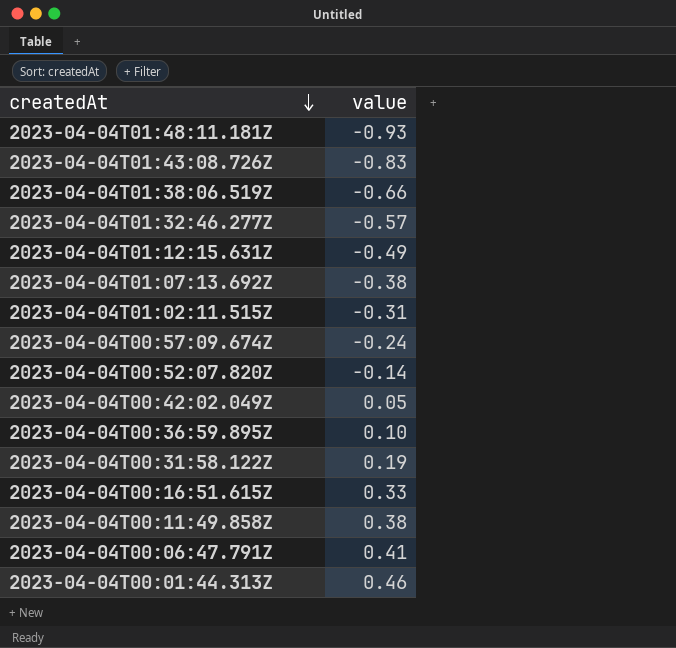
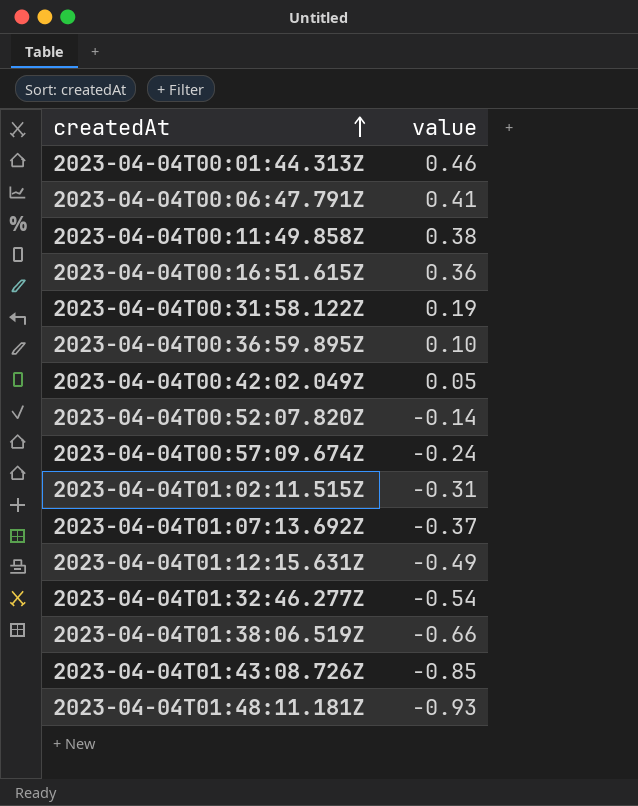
row order: createdAt descending -> createdAt ascending
2023-04-04T00:16:51.615Z | value: 0.33 -> 0.36
2023-04-04T01:07:13.692Z | value: -0.38 -> -0.37
2023-04-04T01:32:46.277Z | value: -0.57 -> -0.54
2023-04-04T01:43:08.726Z | value: -0.83 -> -0.85

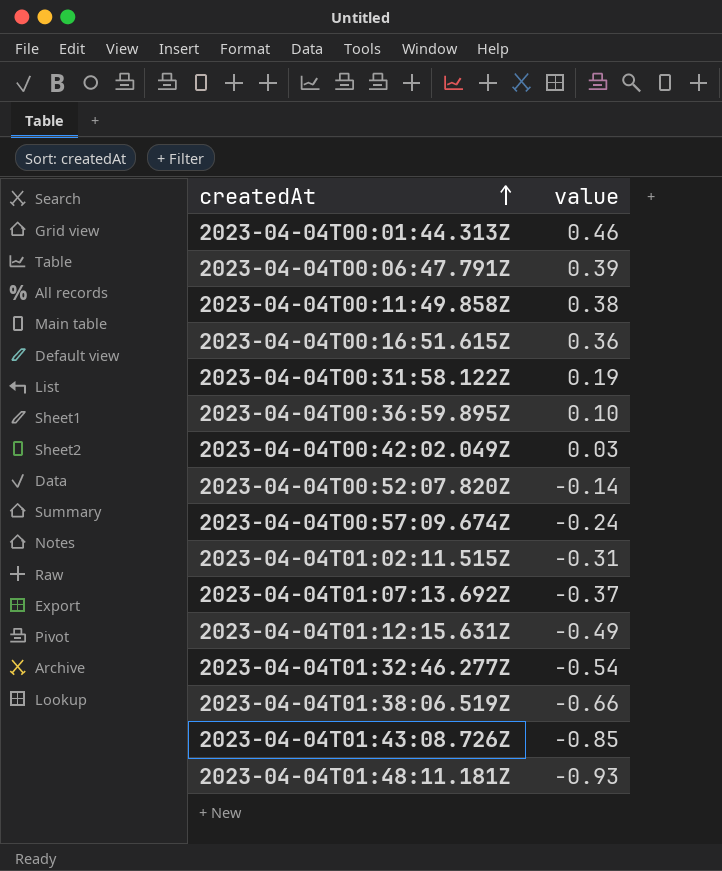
2023-04-04T00:06:47.791Z | value: 0.41 -> 0.39
2023-04-04T00:42:02.049Z | value: 0.05 -> 0.03

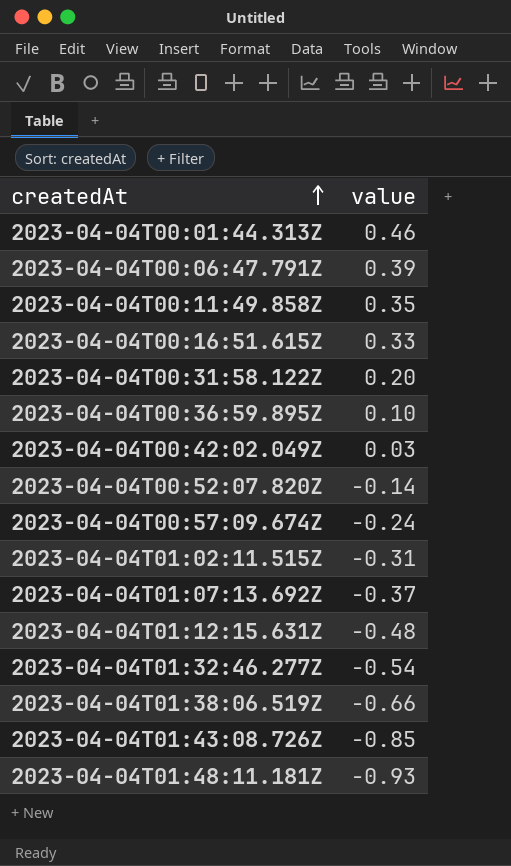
2023-04-04T00:11:49.858Z | value: 0.38 -> 0.35
2023-04-04T00:16:51.615Z | value: 0.36 -> 0.33
2023-04-04T00:31:58.122Z | value: 0.19 -> 0.20
2023-04-04T01:12:15.631Z | value: -0.49 -> -0.48

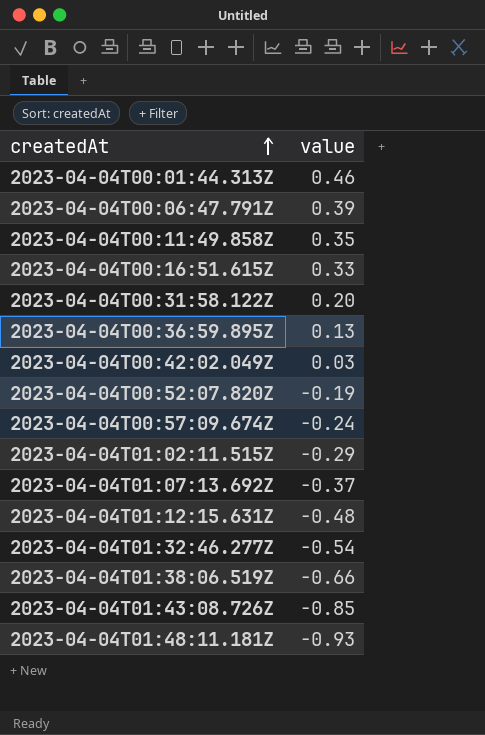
2023-04-04T00:36:59.895Z | value: 0.10 -> 0.13
2023-04-04T00:52:07.820Z | value: -0.14 -> -0.19
2023-04-04T01:02:11.515Z | value: -0.31 -> -0.29

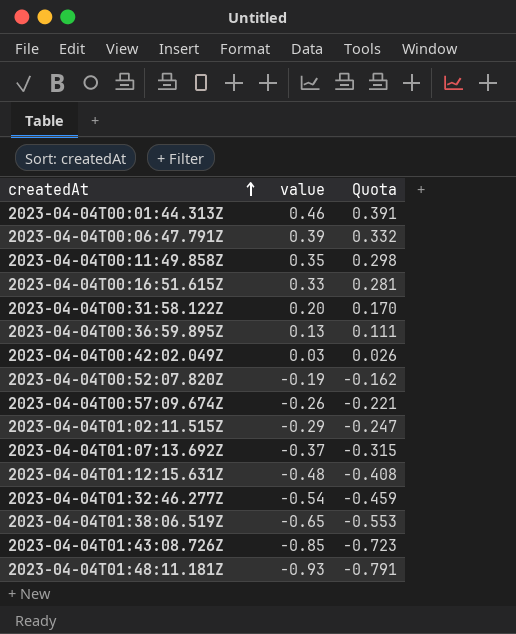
column Quota | formula: none -> [value] * 0.85
2023-04-04T00:57:09.674Z | value: -0.24 -> -0.26
2023-04-04T01:38:06.519Z | value: -0.66 -> -0.65

